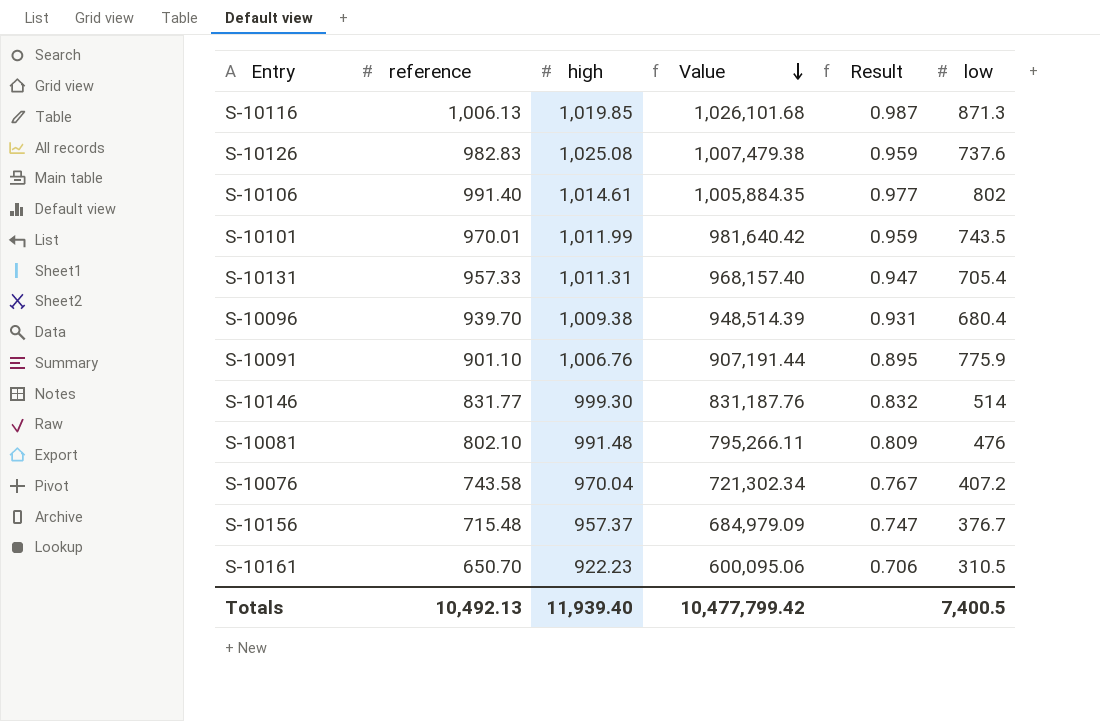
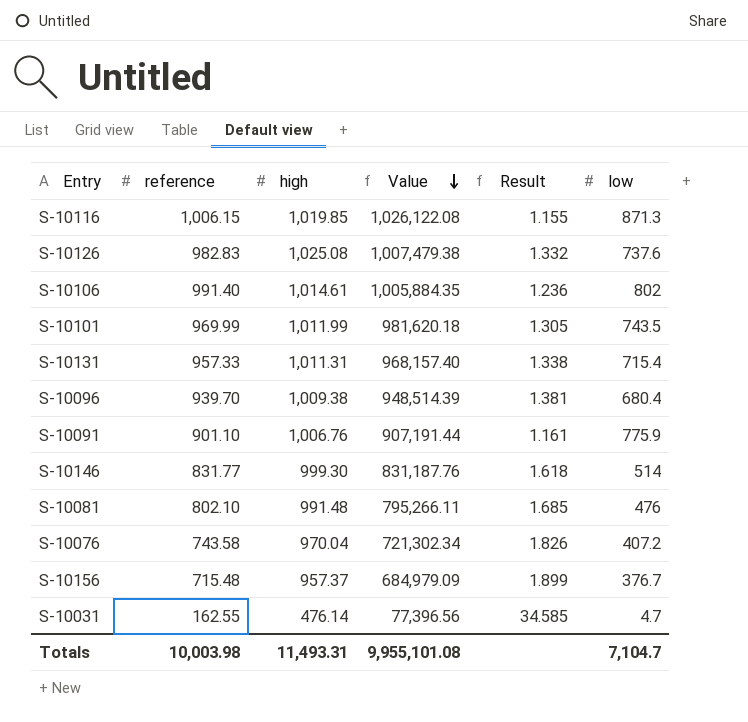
column Result | formula: [reference] / [high] -> [reference] / [low]
row S-10161: 650.70 | 922.23 | 600,095.06 | 0.706 | 310.5 -> none
S-10116 | reference: 1,006.13 -> 1,006.15
S-10116 | Value: 1,026,101.68 -> 1,026,122.08
S-10101 | reference: 970.01 -> 969.99
S-10101 | Value: 981,640.42 -> 981,620.18
S-10131 | low: 705.4 -> 715.4
row S-10031: none -> 162.55 | 476.14 | 77,396.56 | 34.585 | 4.7
Totals | reference: 10,492.13 -> 10,003.98
Totals | high: 11,939.40 -> 11,493.31
Totals | Value: 10,477,799.42 -> 9,955,101.08
Totals | low: 7,400.5 -> 7,104.7

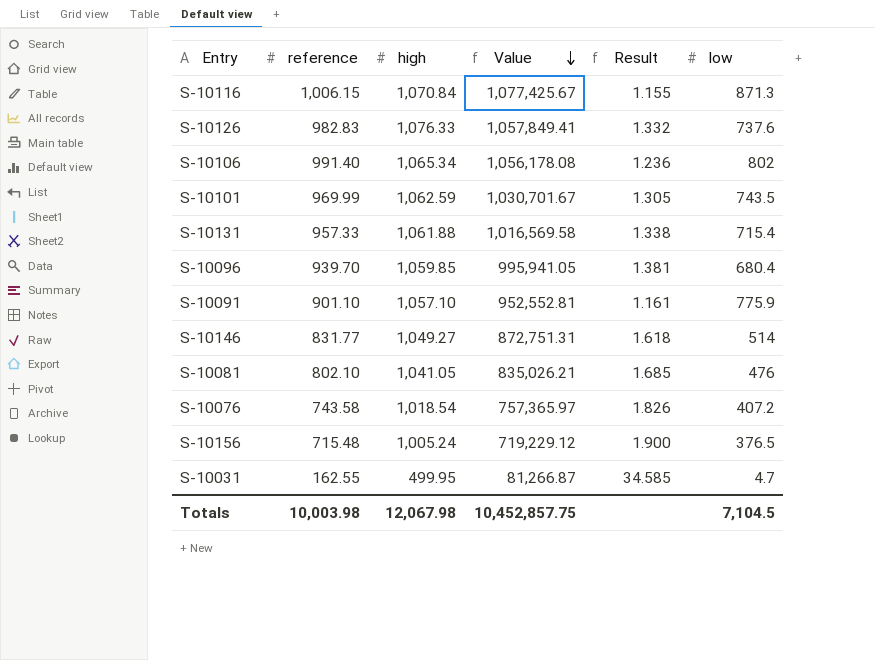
S-10116 | high: 1,019.85 -> 1,070.84
S-10116 | Value: 1,026,122.08 -> 1,077,425.67
S-10126 | high: 1,025.08 -> 1,076.33
S-10126 | Value: 1,007,479.38 -> 1,057,849.41
S-10106 | high: 1,014.61 -> 1,065.34
S-10106 | Value: 1,005,884.35 -> 1,056,178.08
S-10101 | high: 1,011.99 -> 1,062.59
S-10101 | Value: 981,620.18 -> 1,030,701.67
S-10131 | high: 1,011.31 -> 1,061.88
S-10131 | Value: 968,157.40 -> 1,016,569.58
S-10096 | high: 1,009.38 -> 1,059.85
S-10096 | Value: 948,514.39 -> 995,941.05
S-10091 | high: 1,006.76 -> 1,057.10
S-10091 | Value: 907,191.44 -> 952,552.81
S-10146 | high: 999.30 -> 1,049.27
S-10146 | Value: 831,187.76 -> 872,751.31
S-10081 | high: 991.48 -> 1,041.05
S-10081 | Value: 795,266.11 -> 835,026.21
S-10076 | high: 970.04 -> 1,018.54
S-10076 | Value: 721,302.34 -> 757,365.97
S-10156 | high: 957.37 -> 1,005.24
S-10156 | Value: 684,979.09 -> 719,229.12
S-10156 | Result: 1.899 -> 1.900
S-10156 | low: 376.7 -> 376.5
S-10031 | high: 476.14 -> 499.95
S-10031 | Value: 77,396.56 -> 81,266.87
Totals | high: 11,493.31 -> 12,067.98
Totals | Value: 9,955,101.08 -> 10,452,857.75
Totals | low: 7,104.7 -> 7,104.5

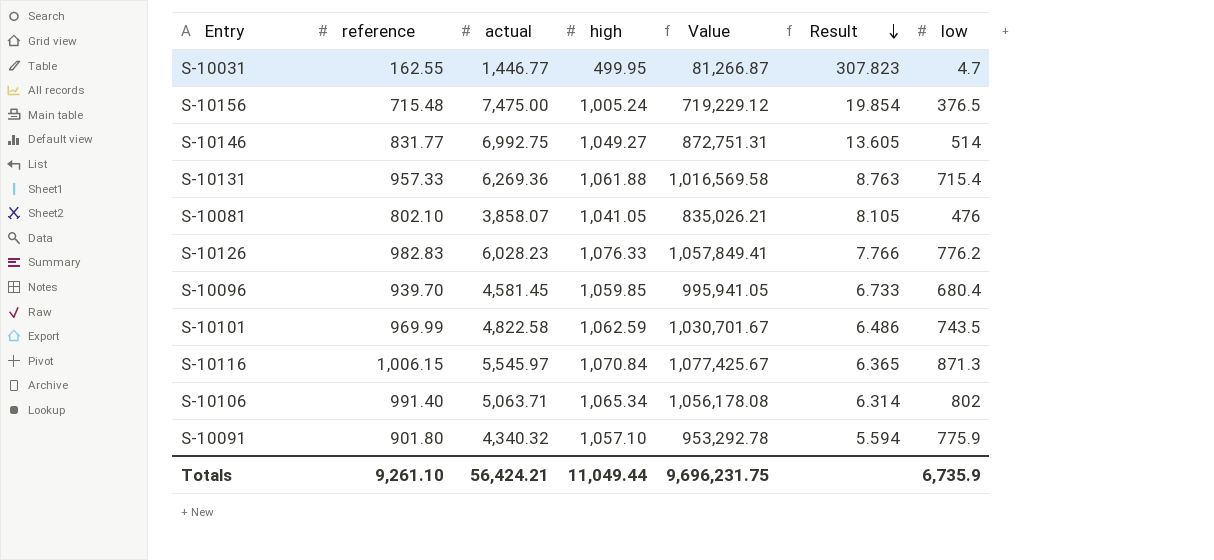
row order: Value descending -> Result descending
column actual | position: none -> 3
column Result | formula: [reference] / [low] -> [actual] / [low]
row S-10076: 743.58 | 1,018.54 | 757,365.97 | 1.826 | 407.2 -> none
S-10126 | low: 737.6 -> 776.2
S-10091 | reference: 901.10 -> 901.80
S-10091 | Value: 952,552.81 -> 953,292.78
Totals | reference: 10,003.98 -> 9,261.10
Totals | high: 12,067.98 -> 11,049.44
Totals | Value: 10,452,857.75 -> 9,696,231.75
Totals | low: 7,104.5 -> 6,735.9

